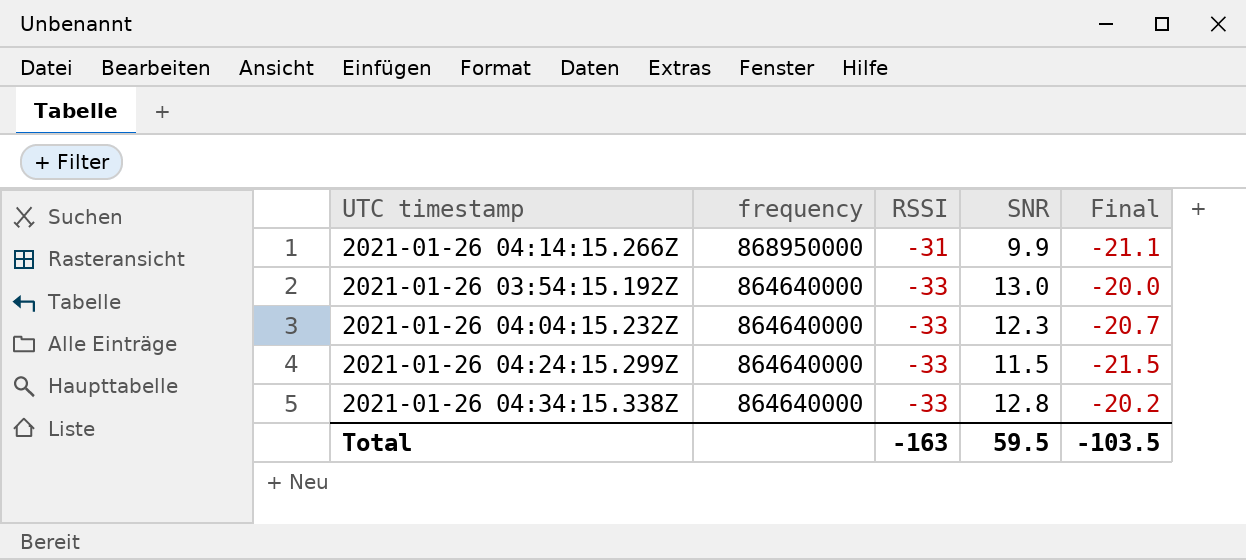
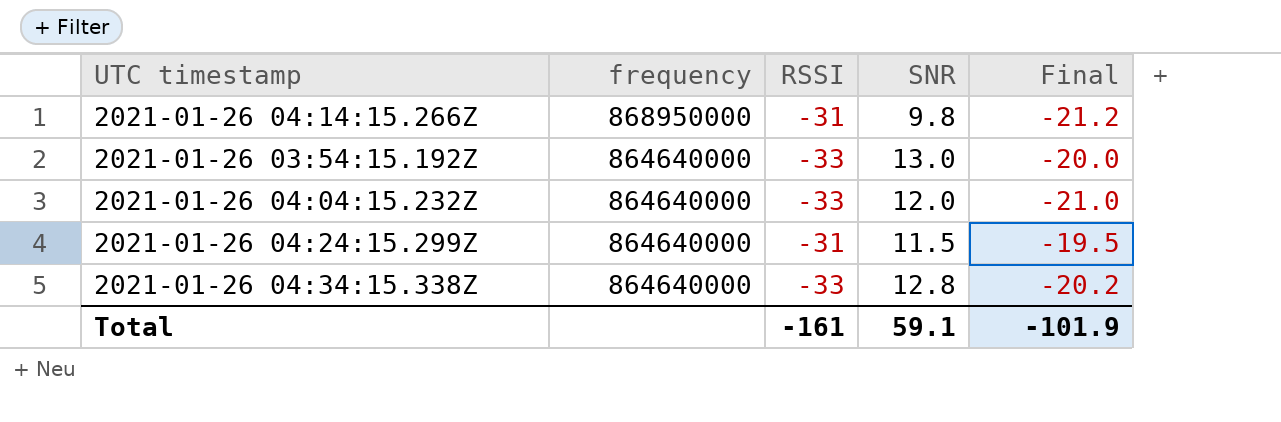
2021-01-26 04:14:15.266Z | SNR: 9.9 -> 9.8
2021-01-26 04:14:15.266Z | Final: -21.1 -> -21.2
2021-01-26 04:04:15.232Z | SNR: 12.3 -> 12.0
2021-01-26 04:04:15.232Z | Final: -20.7 -> -21.0
2021-01-26 04:24:15.299Z | RSSI: -33 -> -31
2021-01-26 04:24:15.299Z | Final: -21.5 -> -19.5
Total | RSSI: -163 -> -161
Total | SNR: 59.5 -> 59.1
Total | Final: -103.5 -> -101.9

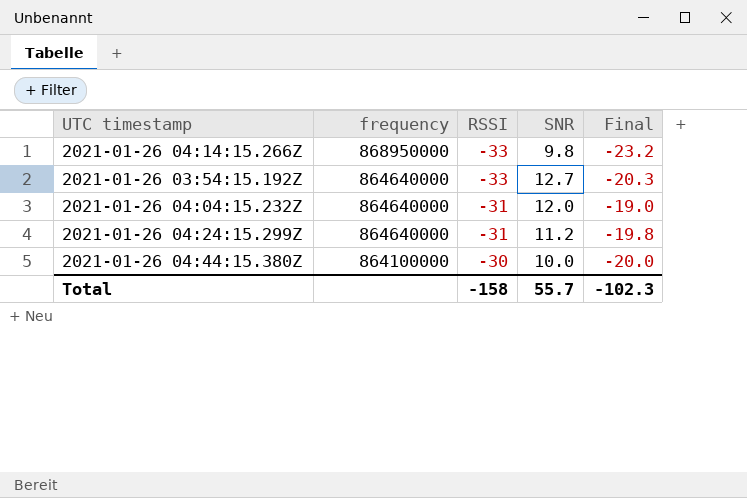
row 2021-01-26 04:34:15.338Z: 864640000 | -33 | 12.8 | -20.2 -> none
2021-01-26 04:14:15.266Z | RSSI: -31 -> -33
2021-01-26 04:14:15.266Z | Final: -21.2 -> -23.2
2021-01-26 03:54:15.192Z | SNR: 13.0 -> 12.7
2021-01-26 03:54:15.192Z | Final: -20.0 -> -20.3
2021-01-26 04:04:15.232Z | RSSI: -33 -> -31
2021-01-26 04:04:15.232Z | Final: -21.0 -> -19.0
2021-01-26 04:24:15.299Z | SNR: 11.5 -> 11.2
2021-01-26 04:24:15.299Z | Final: -19.5 -> -19.8
row 2021-01-26 04:44:15.380Z: none -> 864100000 | -30 | 10.0 | -20.0
Total | RSSI: -161 -> -158
Total | SNR: 59.1 -> 55.7
Total | Final: -101.9 -> -102.3

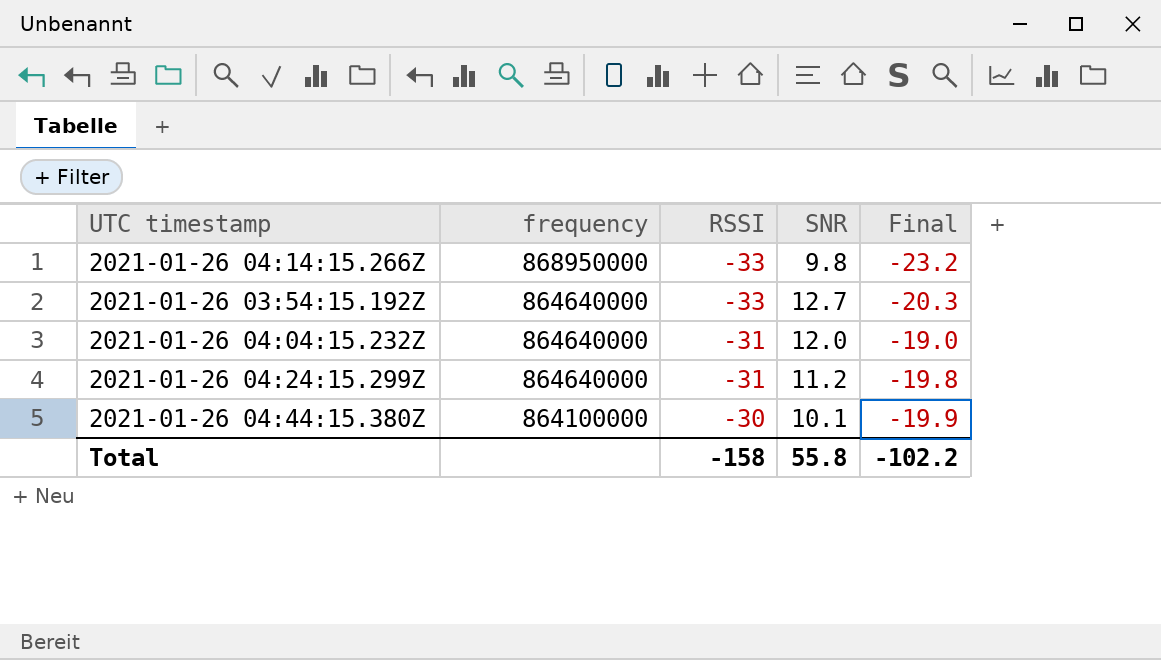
2021-01-26 04:44:15.380Z | SNR: 10.0 -> 10.1
2021-01-26 04:44:15.380Z | Final: -20.0 -> -19.9
Total | SNR: 55.7 -> 55.8
Total | Final: -102.3 -> -102.2

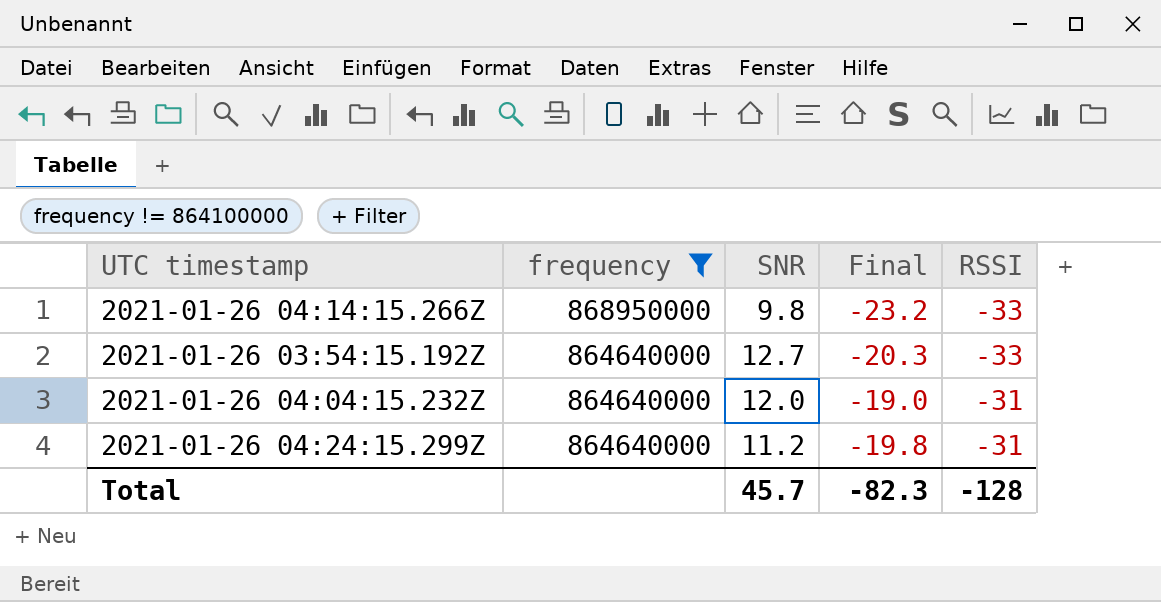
filter: none -> frequency != 864100000
column RSSI | position: 3 -> 5
Total | SNR: 55.8 -> 45.7
Total | Final: -102.2 -> -82.3
Total | RSSI: -158 -> -128

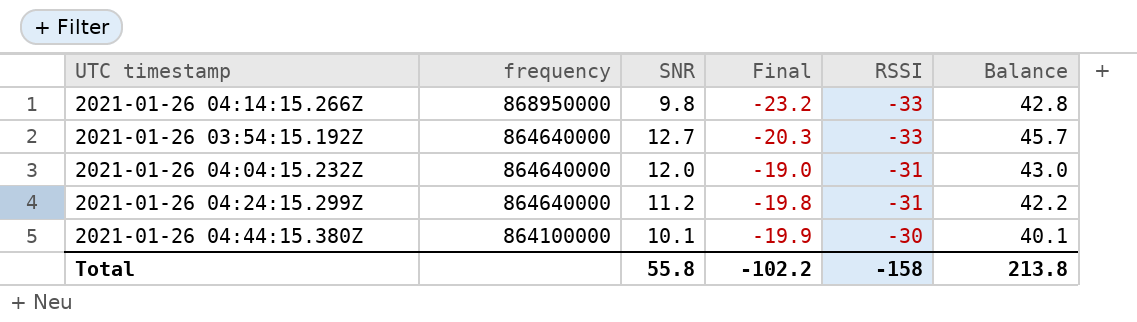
filter: frequency != 864100000 -> none
column Balance | formula: none -> [SNR] - [RSSI]
Total | SNR: 45.7 -> 55.8
Total | Final: -82.3 -> -102.2
Total | RSSI: -128 -> -158

